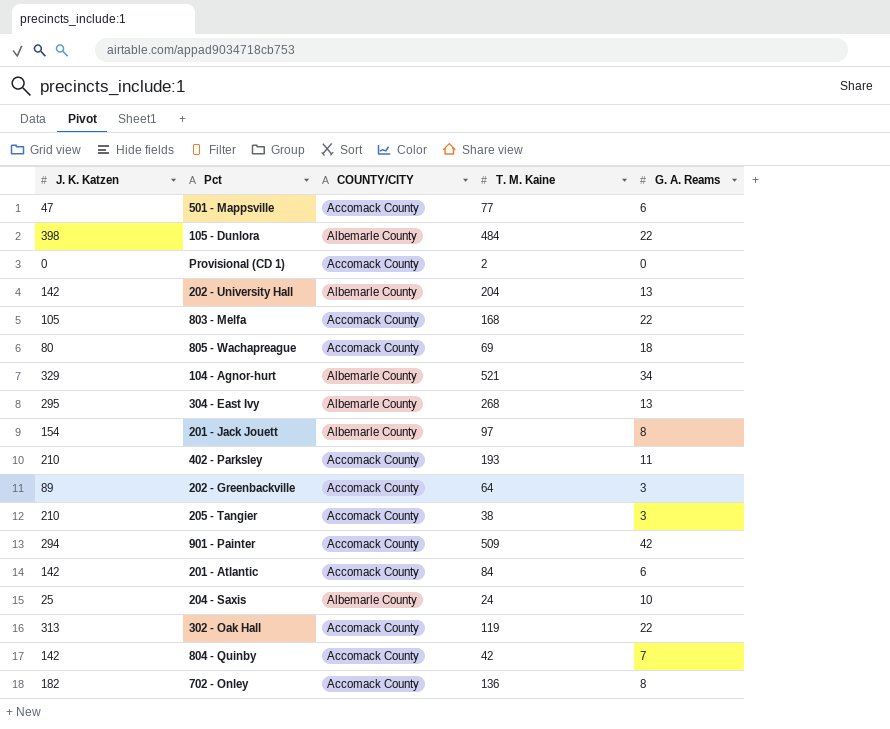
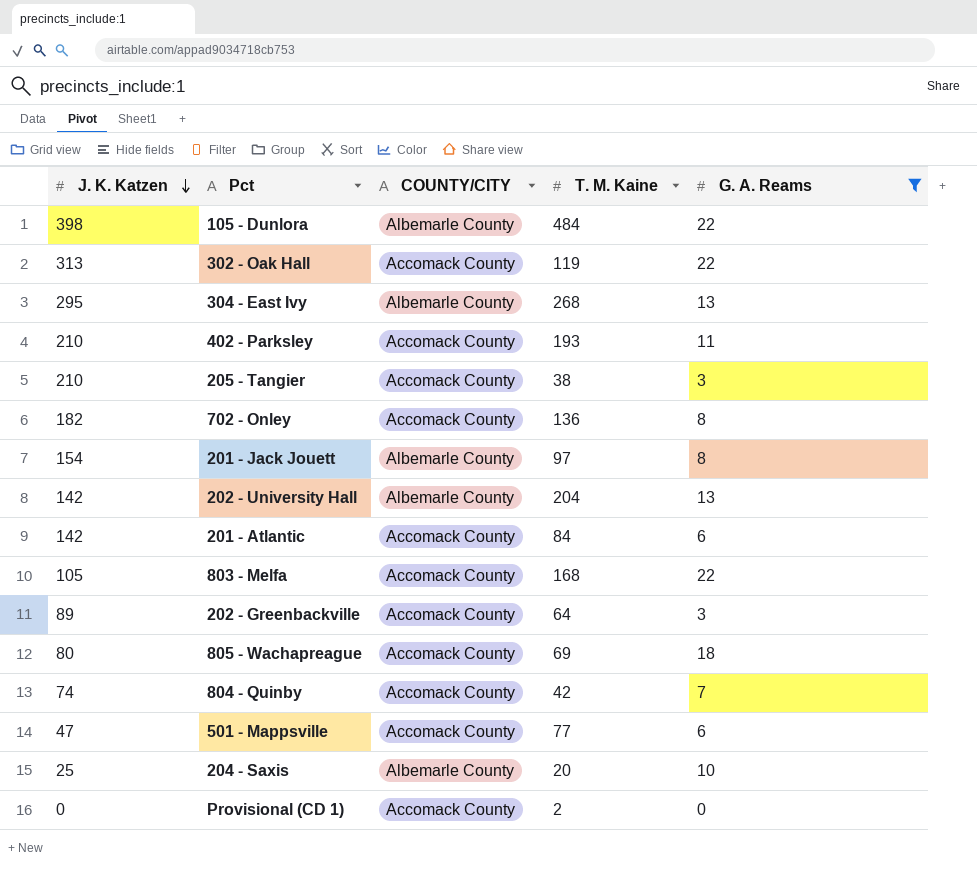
filter: none -> G. A. Reams <= 22
row order: none -> J. K. Katzen descending
804 - Quinby | J. K. Katzen: 142 -> 74
204 - Saxis | T. M. Kaine: 24 -> 20

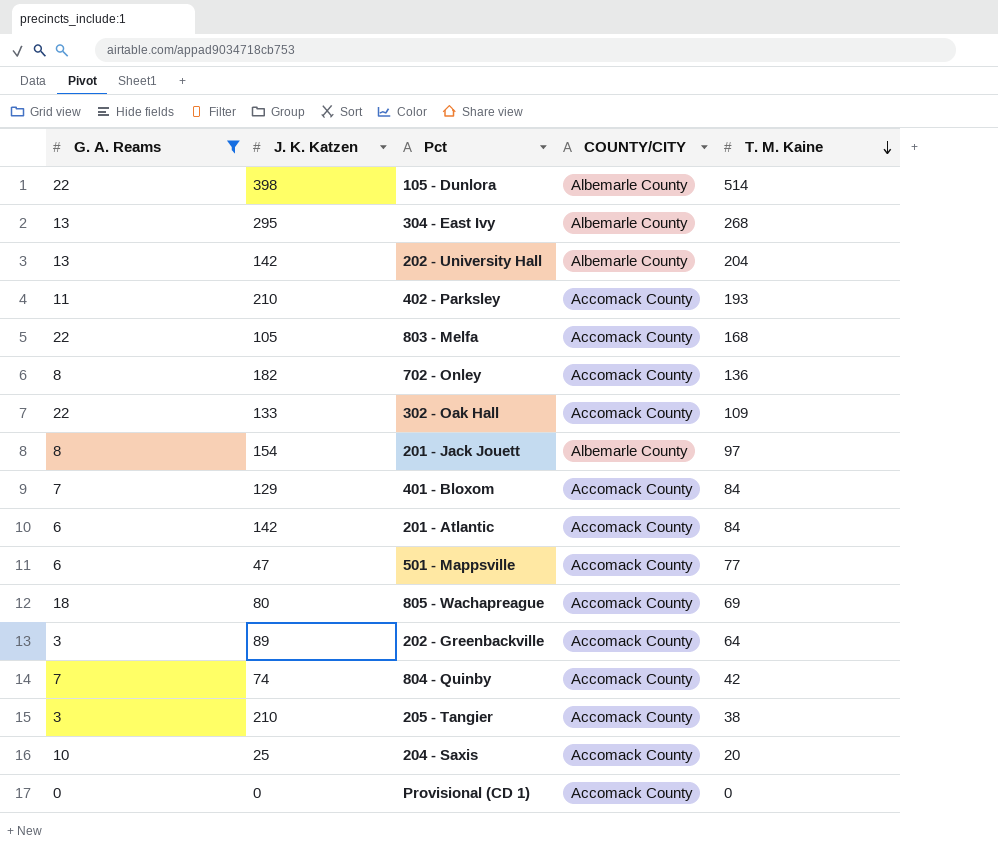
row order: J. K. Katzen descending -> T. M. Kaine descending
column G. A. Reams | position: 5 -> 1
105 - Dunlora | T. M. Kaine: 484 -> 514
302 - Oak Hall | J. K. Katzen: 313 -> 133
302 - Oak Hall | T. M. Kaine: 119 -> 109
row 401 - Bloxom: none -> 7 | 129 | Accomack County | 84
204 - Saxis | COUNTY/CITY: Albemarle County -> Accomack County
Provisional (CD 1) | T. M. Kaine: 2 -> 0

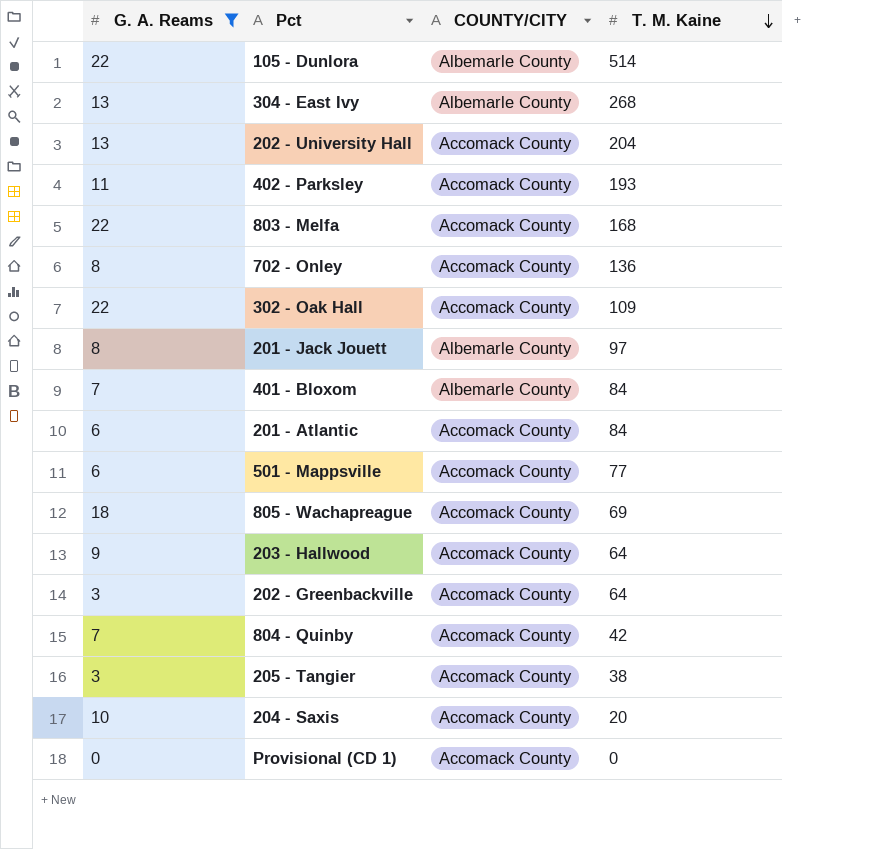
column J. K. Katzen | position: 2 -> none
202 - University Hall | COUNTY/CITY: Albemarle County -> Accomack County
401 - Bloxom | COUNTY/CITY: Accomack County -> Albemarle County
row 203 - Hallwood: none -> 9 | Accomack County | 64

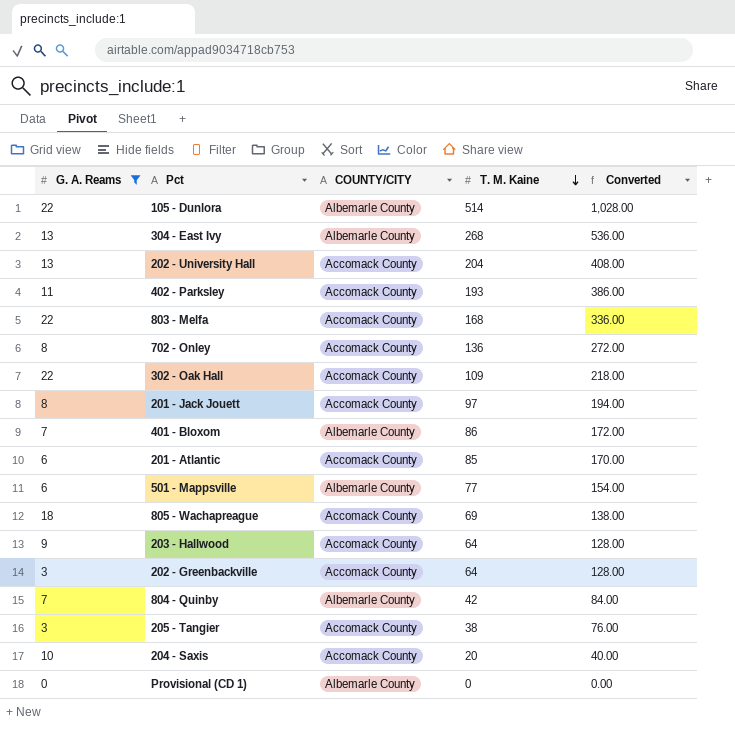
column Converted | formula: none -> [T. M. Kaine] * 2
201 - Jack Jouett | COUNTY/CITY: Albemarle County -> Accomack County
401 - Bloxom | T. M. Kaine: 84 -> 86
201 - Atlantic | T. M. Kaine: 84 -> 85
501 - Mappsville | COUNTY/CITY: Accomack County -> Albemarle County
804 - Quinby | COUNTY/CITY: Accomack County -> Albemarle County
Provisional (CD 1) | COUNTY/CITY: Accomack County -> Albemarle County

